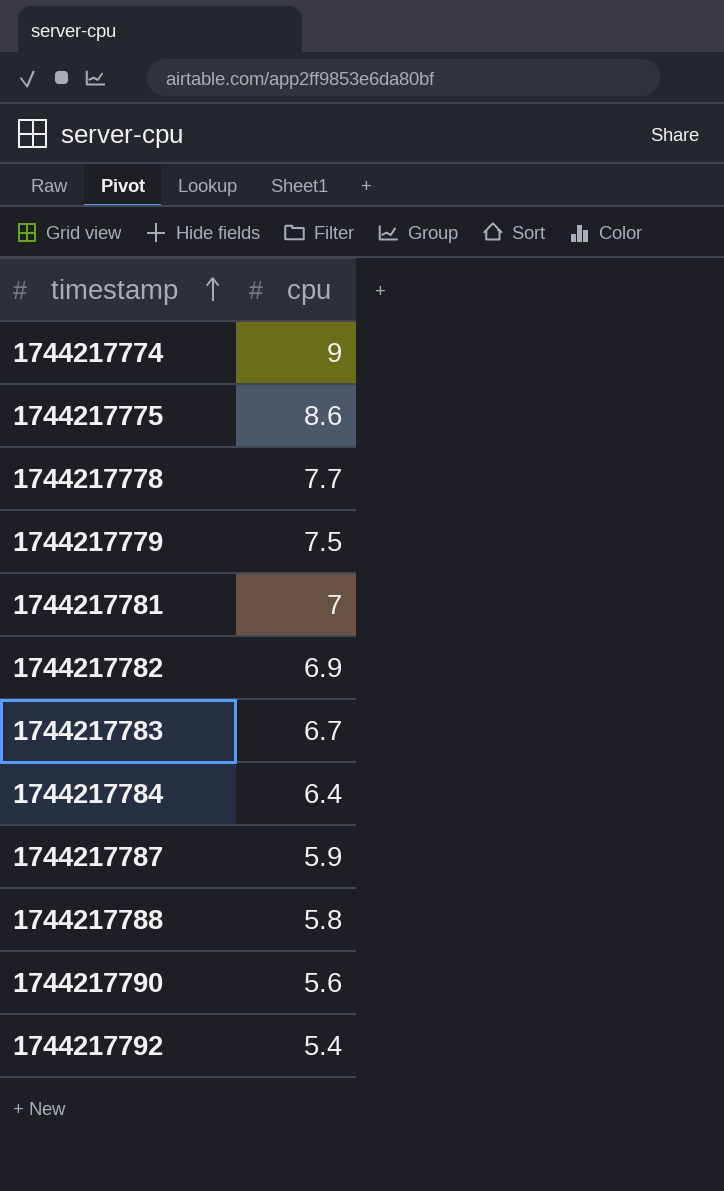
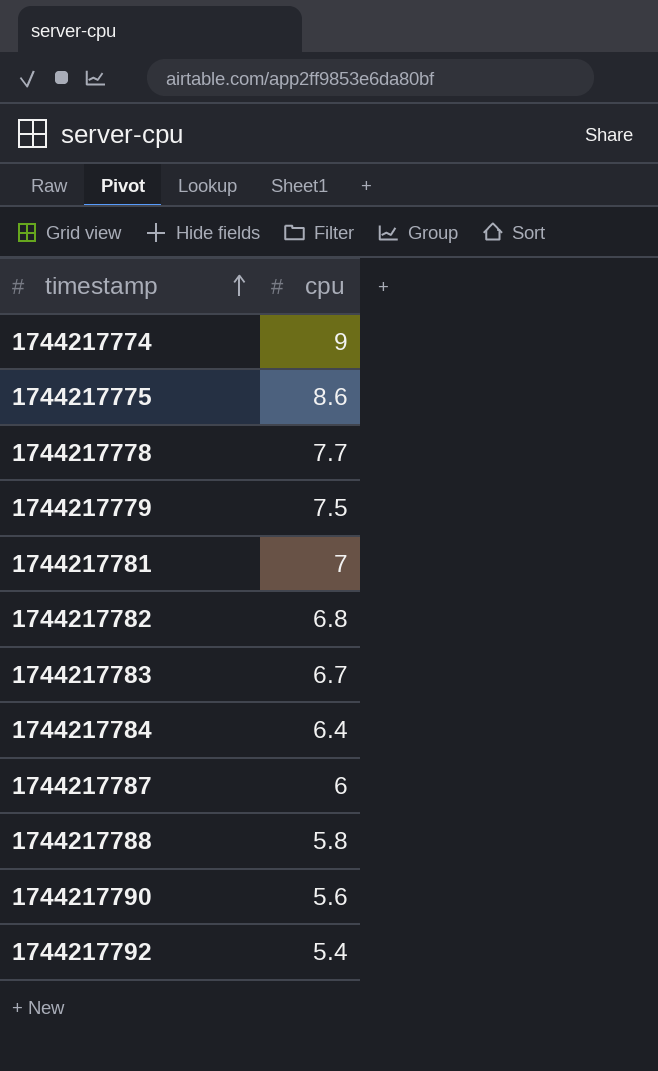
1744217782 | cpu: 6.9 -> 6.8
1744217787 | cpu: 5.9 -> 6

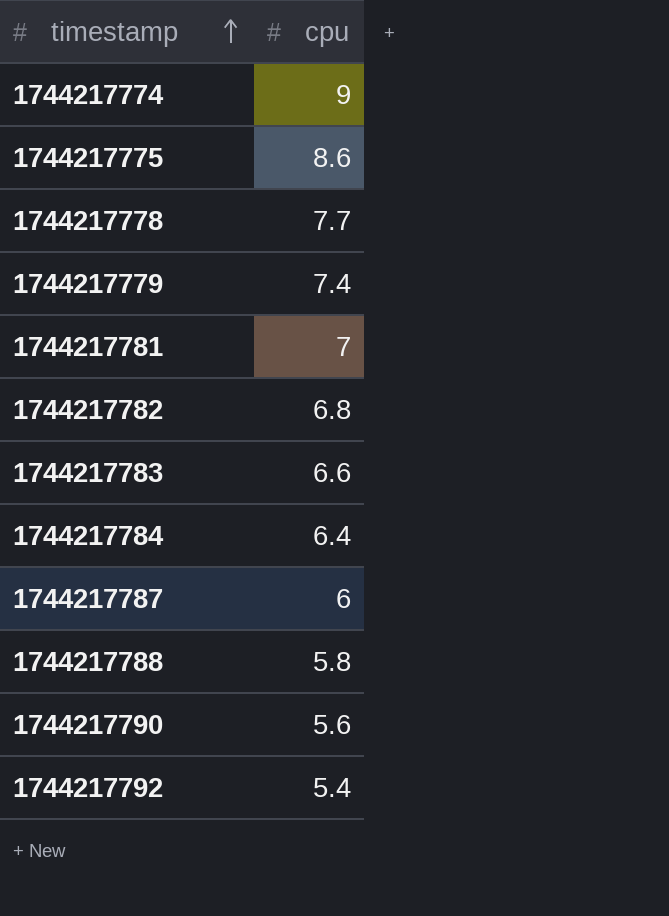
1744217779 | cpu: 7.5 -> 7.4
1744217783 | cpu: 6.7 -> 6.6

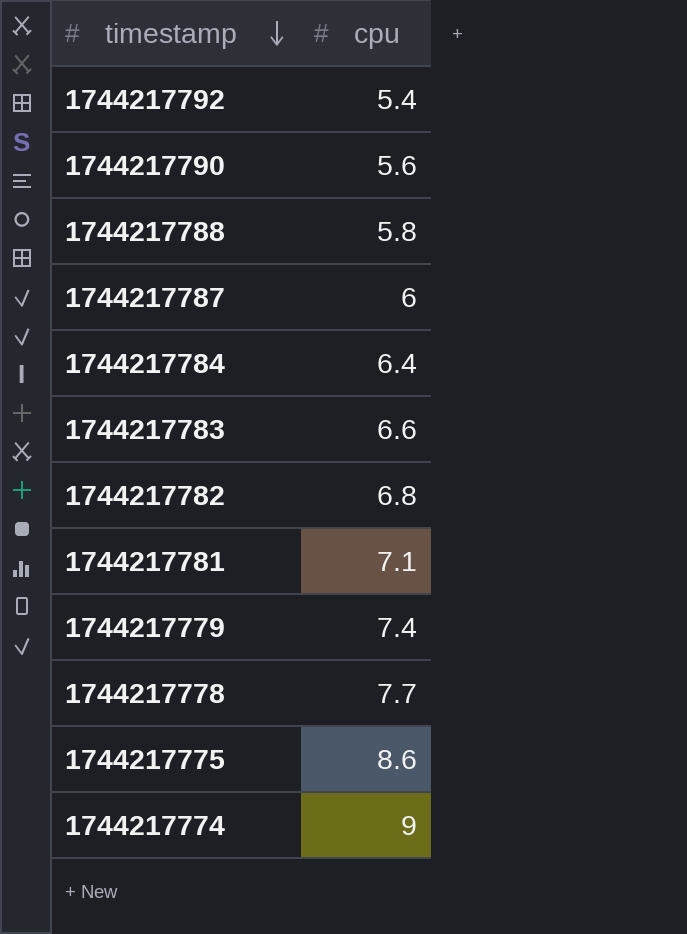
row order: timestamp ascending -> timestamp descending
1744217781 | cpu: 7 -> 7.1

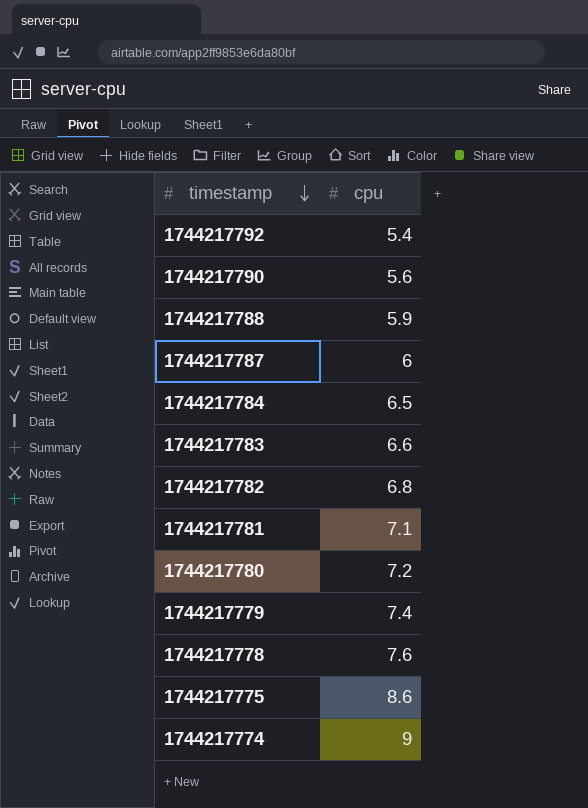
1744217788 | cpu: 5.8 -> 5.9
1744217784 | cpu: 6.4 -> 6.5
row 1744217780: none -> 7.2
1744217778 | cpu: 7.7 -> 7.6

